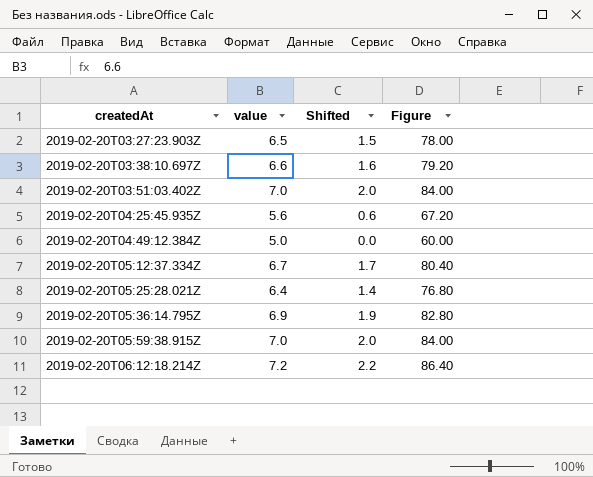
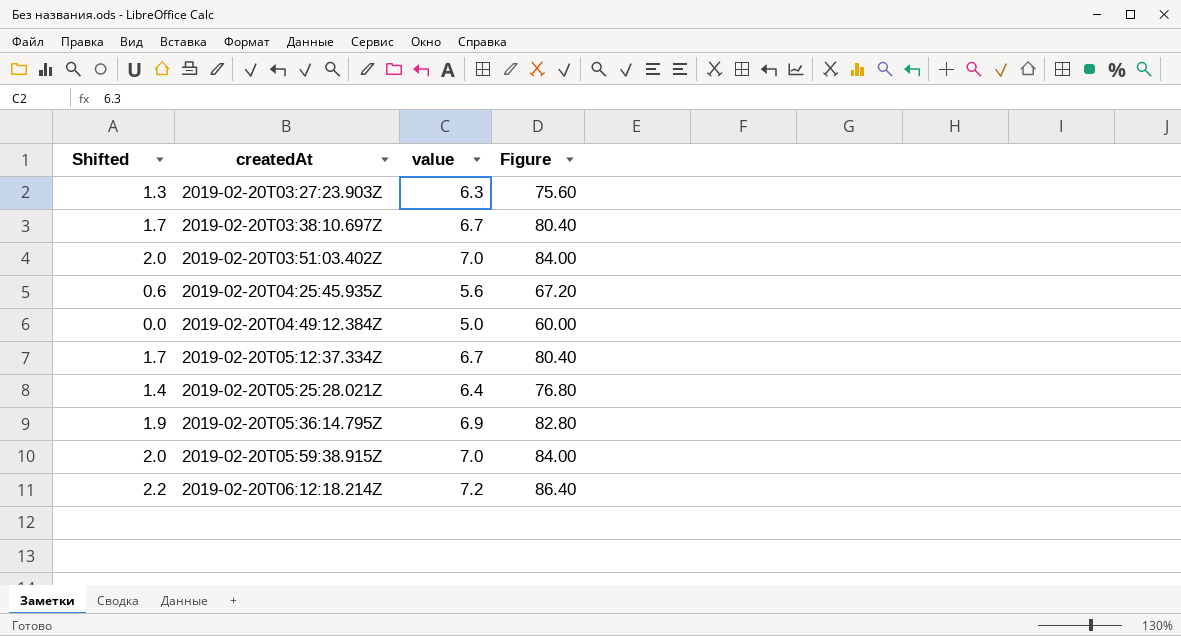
column Shifted | position: 3 -> 1
2019-02-20T03:27:23.903Z | Shifted: 1.5 -> 1.3
2019-02-20T03:27:23.903Z | value: 6.5 -> 6.3
2019-02-20T03:27:23.903Z | Figure: 78.00 -> 75.60
2019-02-20T03:38:10.697Z | Shifted: 1.6 -> 1.7
2019-02-20T03:38:10.697Z | value: 6.6 -> 6.7
2019-02-20T03:38:10.697Z | Figure: 79.20 -> 80.40

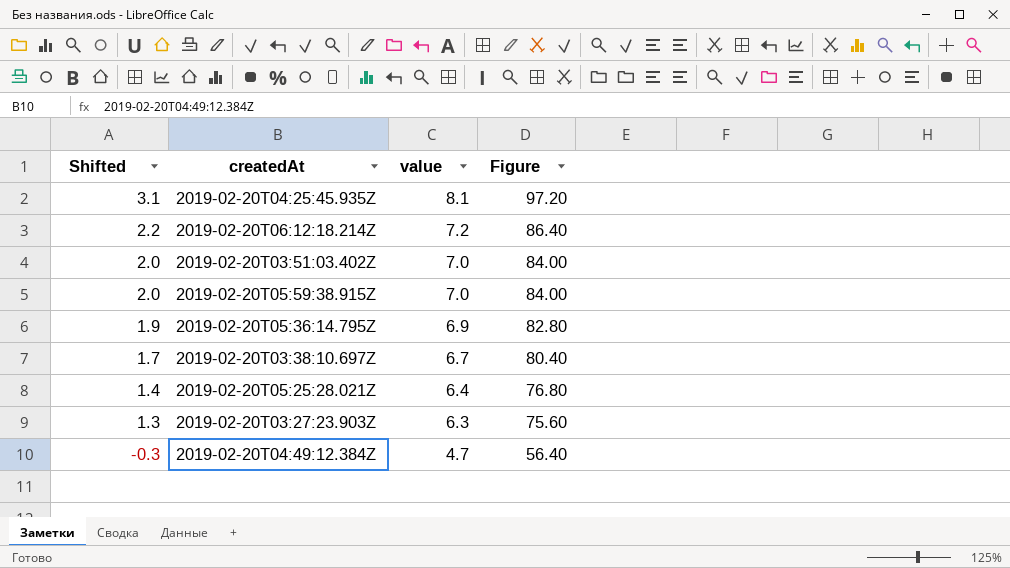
row order: createdAt ascending -> Shifted descending
row 2019-02-20T05:12:37.334Z: 1.7 | 6.7 | 80.40 -> none
2019-02-20T04:25:45.935Z | Shifted: 0.6 -> 3.1
2019-02-20T04:25:45.935Z | value: 5.6 -> 8.1
2019-02-20T04:25:45.935Z | Figure: 67.20 -> 97.20
2019-02-20T04:49:12.384Z | Shifted: 0.0 -> -0.3
2019-02-20T04:49:12.384Z | value: 5.0 -> 4.7
2019-02-20T04:49:12.384Z | Figure: 60.00 -> 56.40

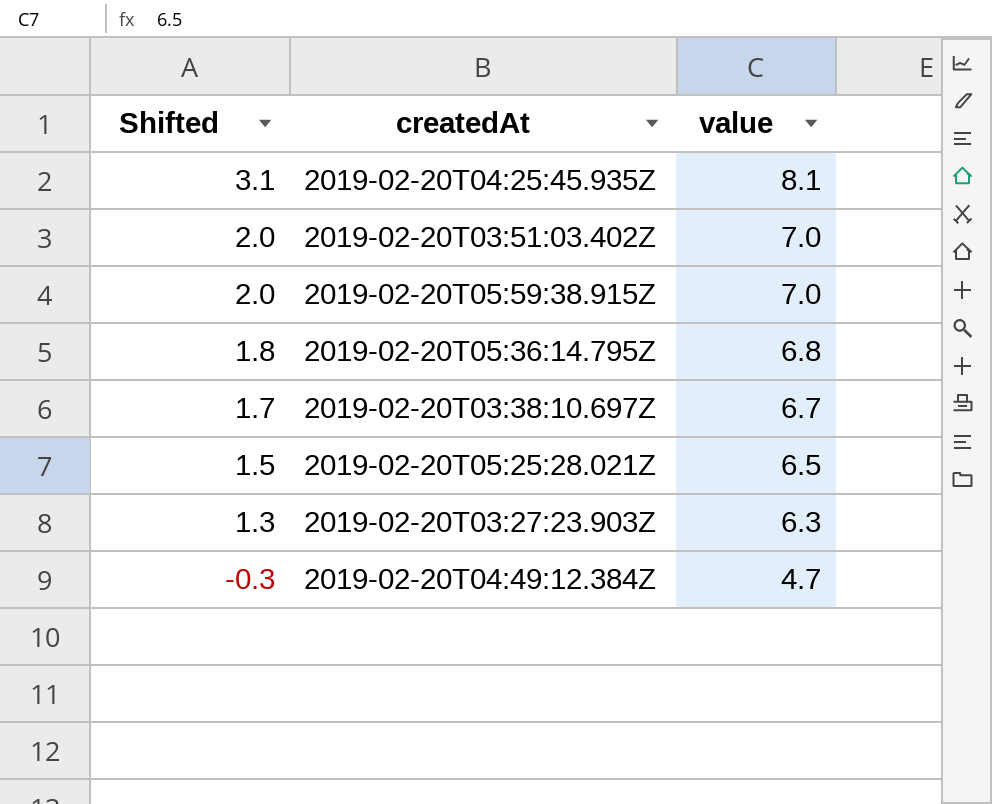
column Figure | formula: [value] * 12 -> none
row 2019-02-20T06:12:18.214Z: 2.2 | 7.2 | 86.40 -> none
2019-02-20T05:36:14.795Z | Shifted: 1.9 -> 1.8
2019-02-20T05:36:14.795Z | value: 6.9 -> 6.8
2019-02-20T05:25:28.021Z | Shifted: 1.4 -> 1.5
2019-02-20T05:25:28.021Z | value: 6.4 -> 6.5

